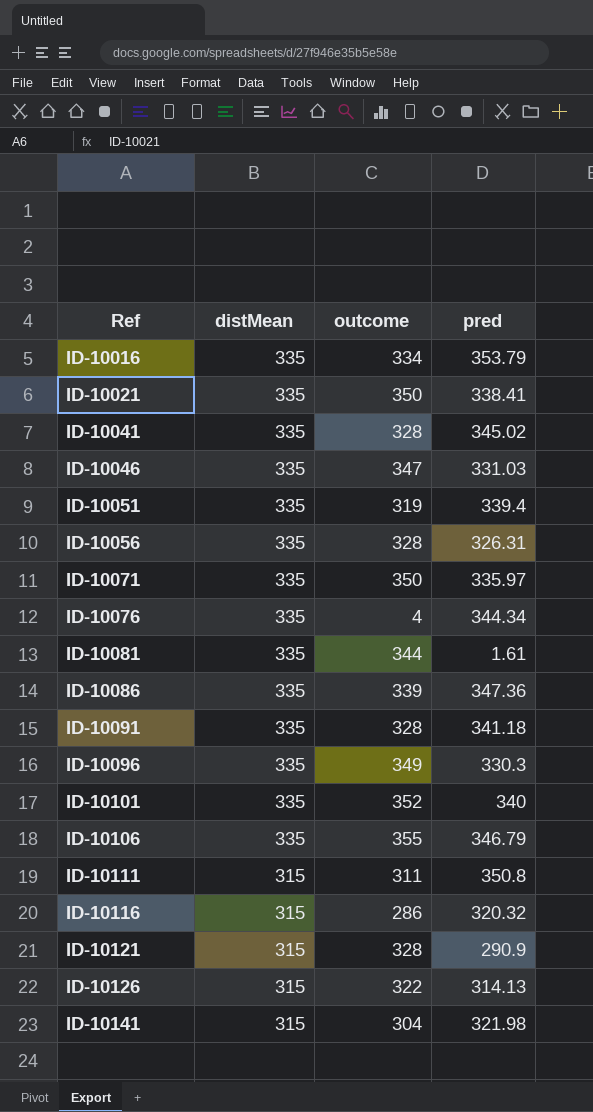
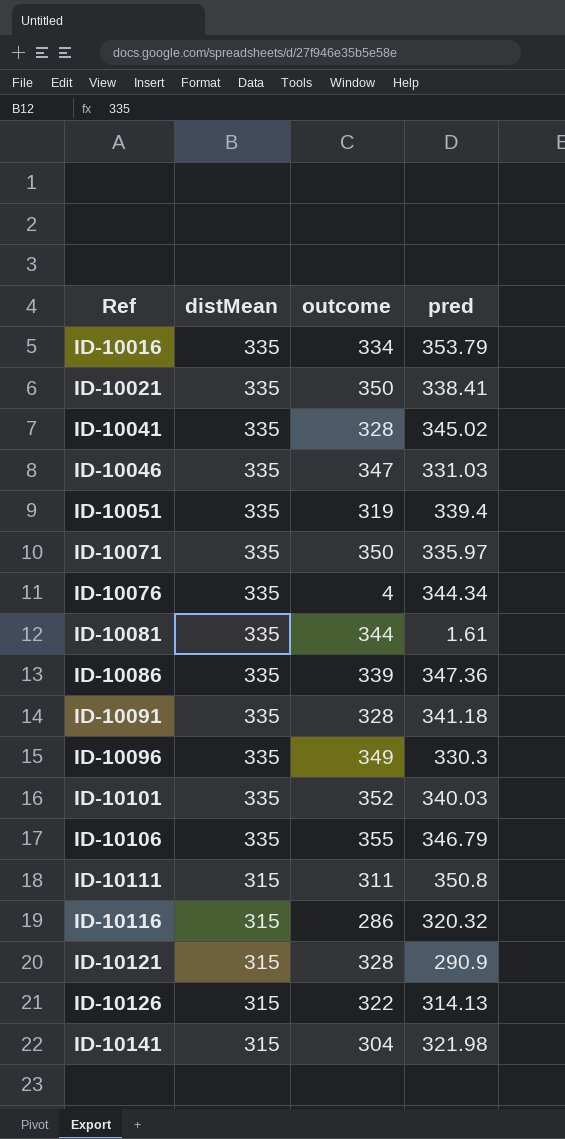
row ID-10056: 335 | 328 | 326.31 -> none
ID-10101 | pred: 340 -> 340.03

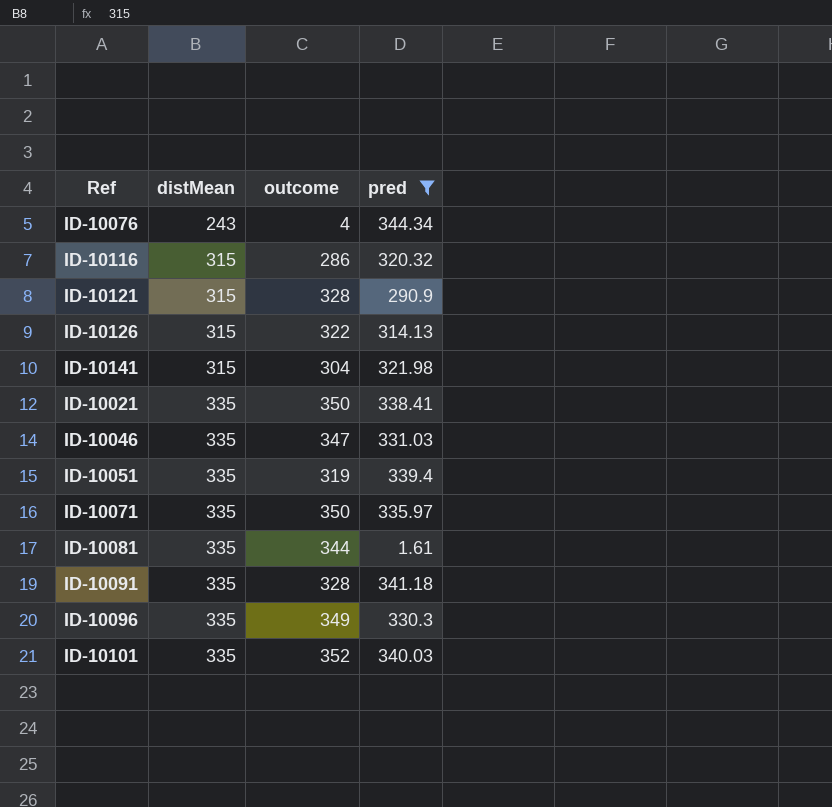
filter: none -> pred <= 344.34
row order: Ref ascending -> distMean ascending
ID-10076 | distMean: 335 -> 243

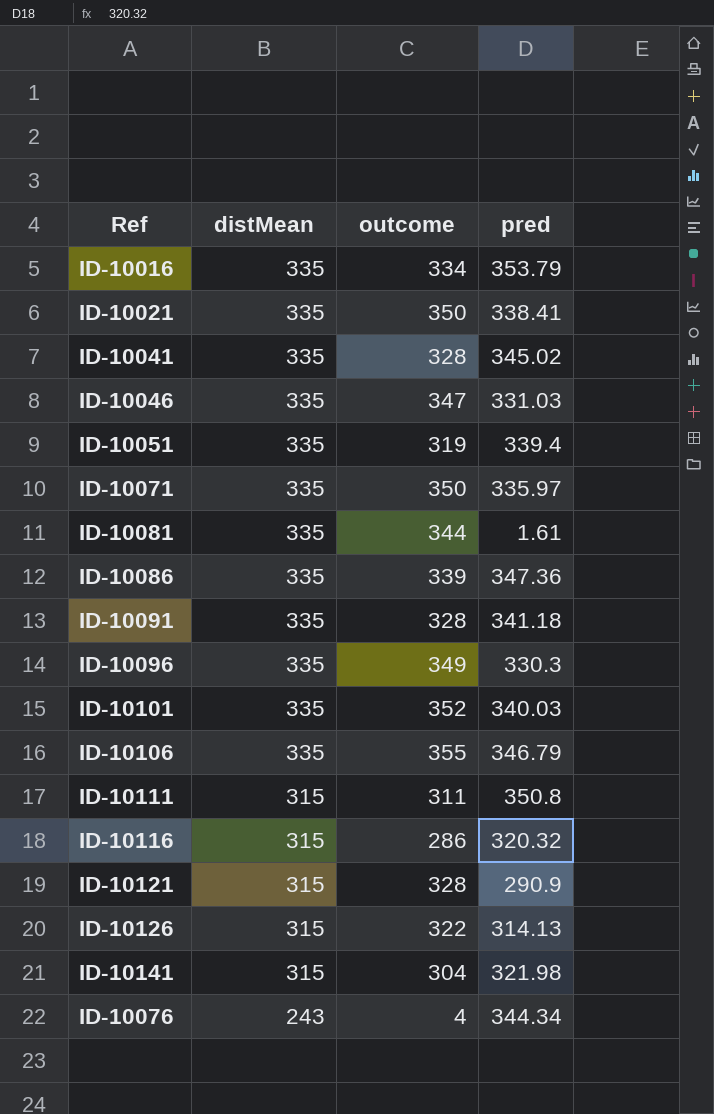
filter: pred <= 344.34 -> none
row order: distMean ascending -> distMean descending

